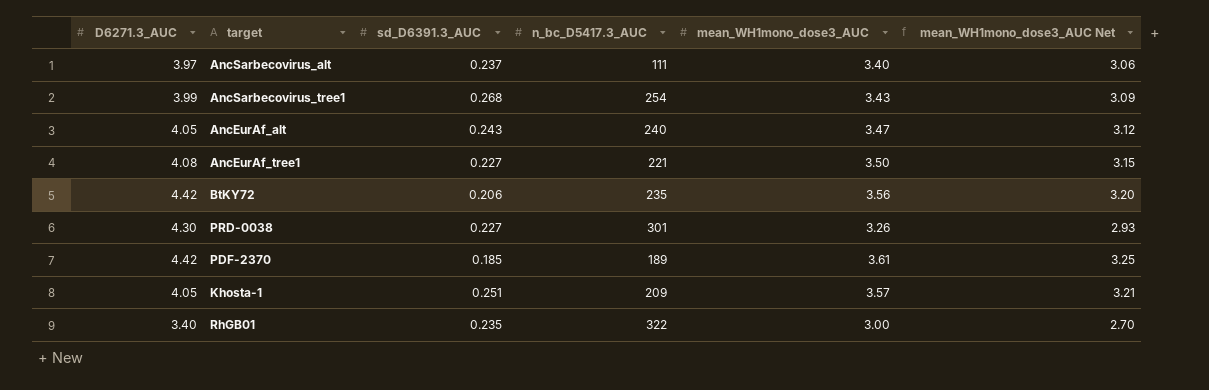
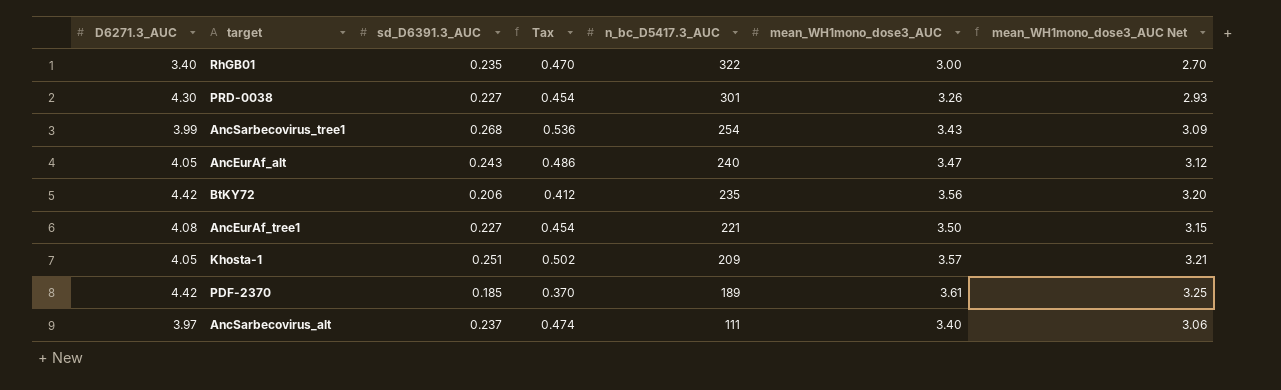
row order: none -> n_bc_D5417.3_AUC descending
column Tax | formula: none -> [sd_D6391.3_AUC] * 2

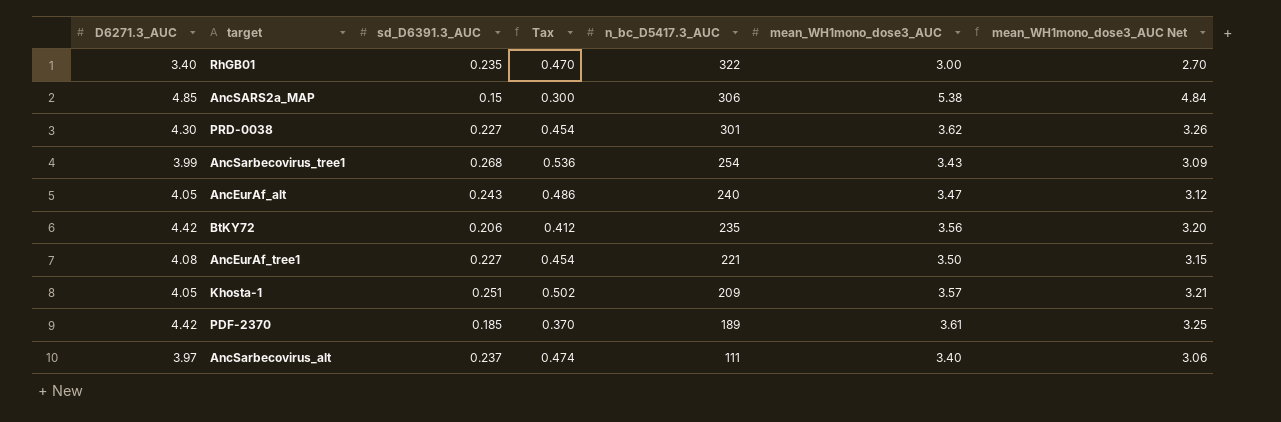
row AncSARS2a_MAP: none -> 4.85 | 0.15 | 0.300 | 306 | 5.38 | 4.84
PRD-0038 | mean_WH1mono_dose3_AUC: 3.26 -> 3.62
PRD-0038 | mean_WH1mono_dose3_AUC Net: 2.93 -> 3.26

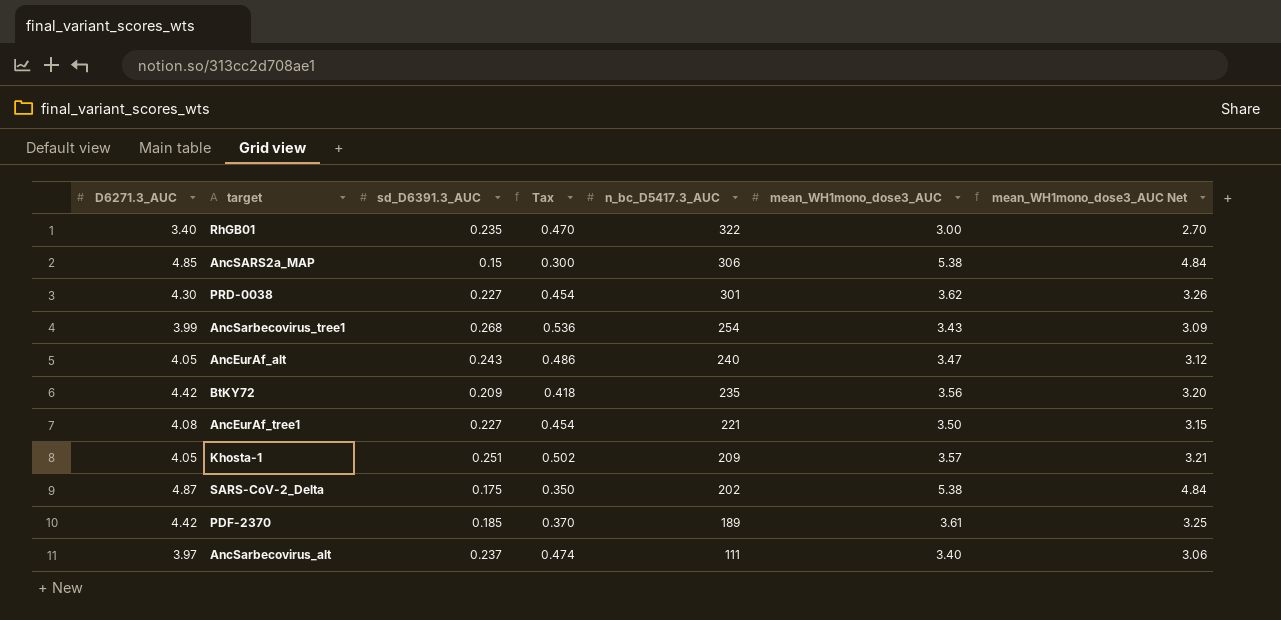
BtKY72 | sd_D6391.3_AUC: 0.206 -> 0.209
BtKY72 | Tax: 0.412 -> 0.418
row SARS-CoV-2_Delta: none -> 4.87 | 0.175 | 0.350 | 202 | 5.38 | 4.84

